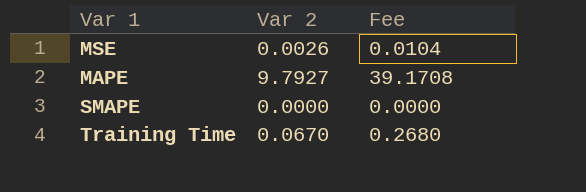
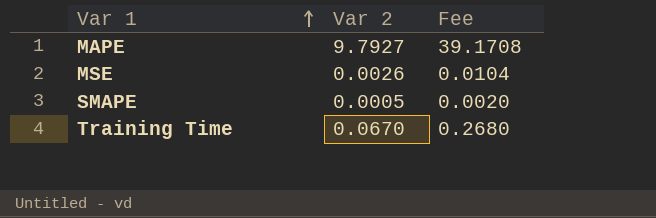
row order: none -> Var 1 ascending
SMAPE | Var 2: 0.0000 -> 0.0005
SMAPE | Fee: 0.0000 -> 0.0020

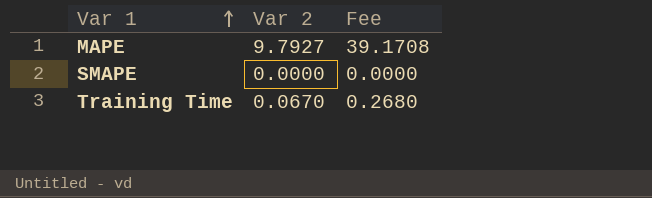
row MSE: 0.0026 | 0.0104 -> none
SMAPE | Var 2: 0.0005 -> 0.0000
SMAPE | Fee: 0.0020 -> 0.0000

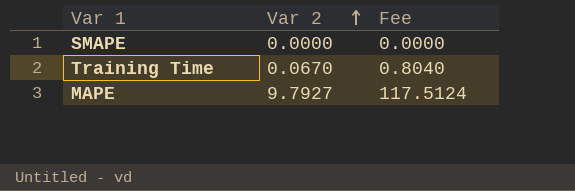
row order: Var 1 ascending -> Var 2 ascending
column Fee | formula: [Var 2] * 4 -> [Var 2] * 12

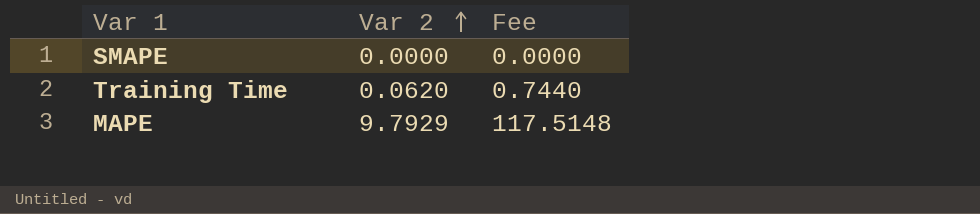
Training Time | Var 2: 0.0670 -> 0.0620
Training Time | Fee: 0.8040 -> 0.7440
MAPE | Var 2: 9.7927 -> 9.7929
MAPE | Fee: 117.5124 -> 117.5148

